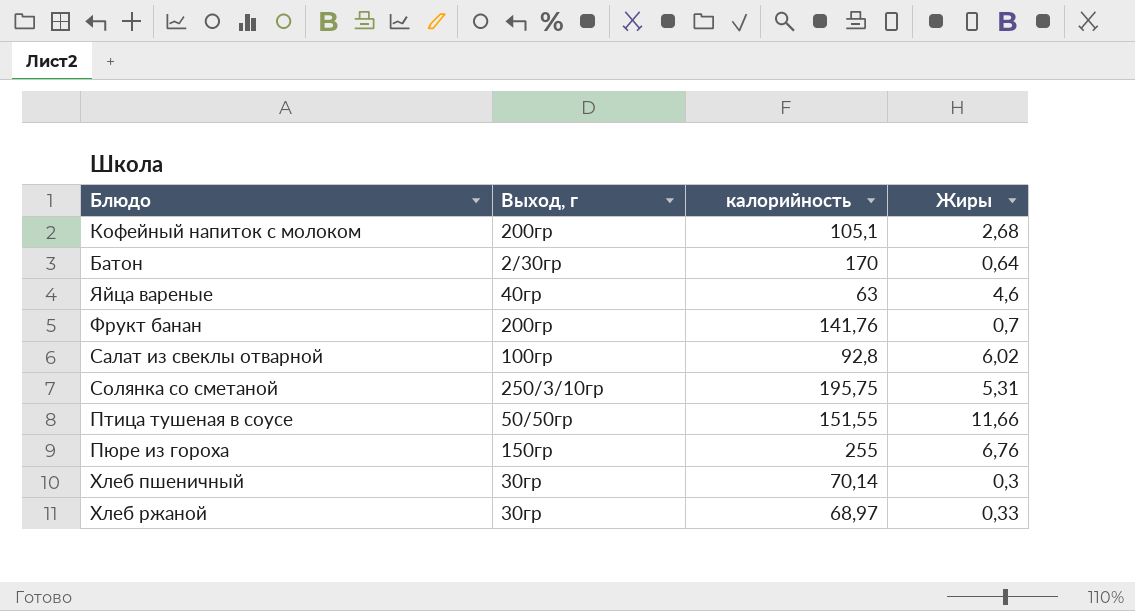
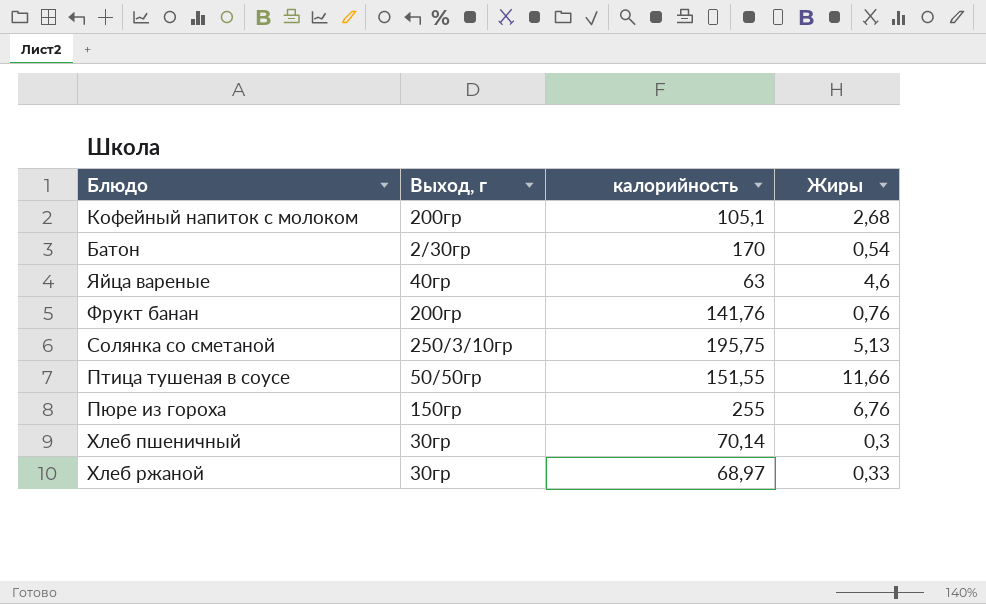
row Салат из свеклы отварной: 100гр | 92,8 | 6,02 -> none
Батон | Жиры: 0,64 -> 0,54
Фрукт банан | Жиры: 0,7 -> 0,76
Солянка со сметаной | Жиры: 5,31 -> 5,13

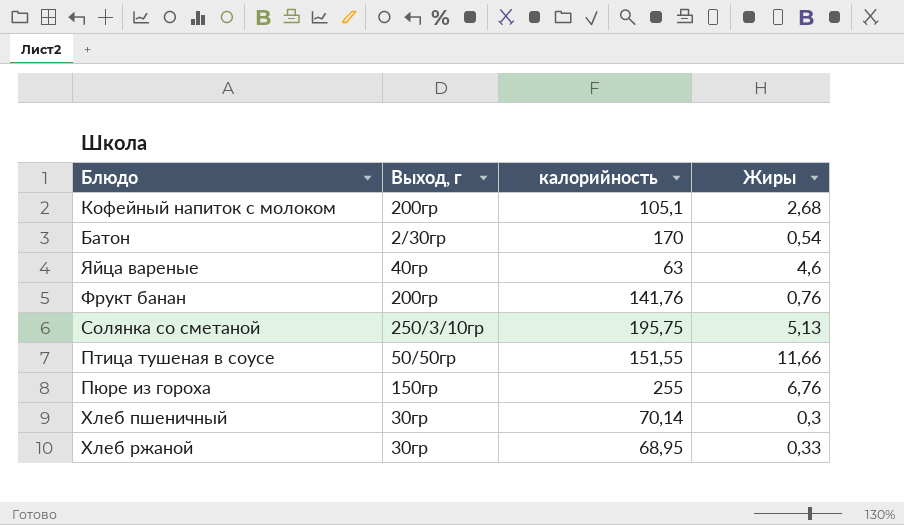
Хлеб ржаной | калорийность: 68,97 -> 68,95

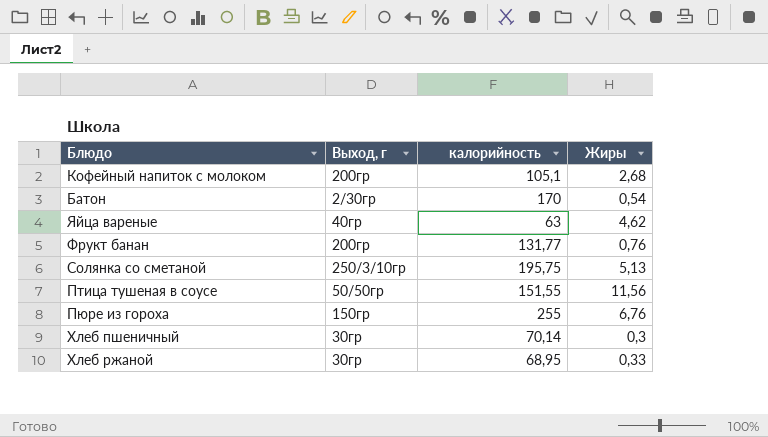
Яйца вареные | Жиры: 4,6 -> 4,62
Фрукт банан | калорийность: 141,76 -> 131,77
Птица тушеная в соусе | Жиры: 11,66 -> 11,56

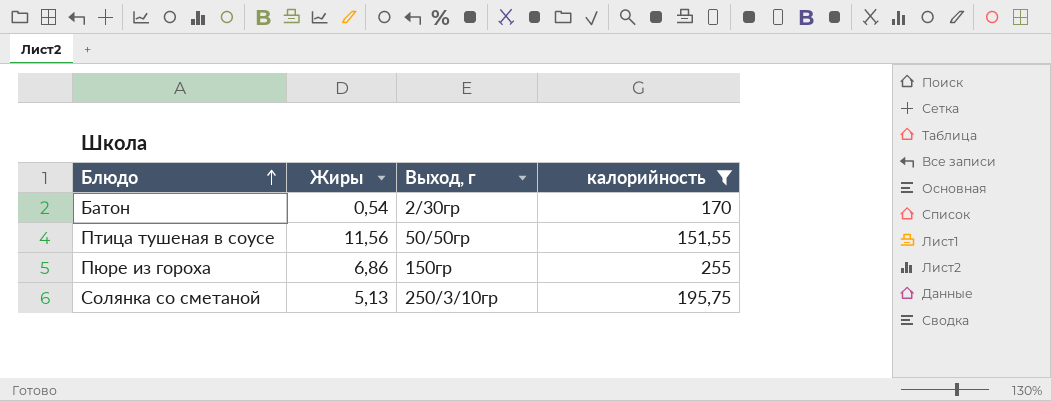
filter: none -> калорийность >= 151,55
row order: none -> Блюдо ascending
column Жиры | position: 4 -> 2
Пюре из гороха | Жиры: 6,76 -> 6,86

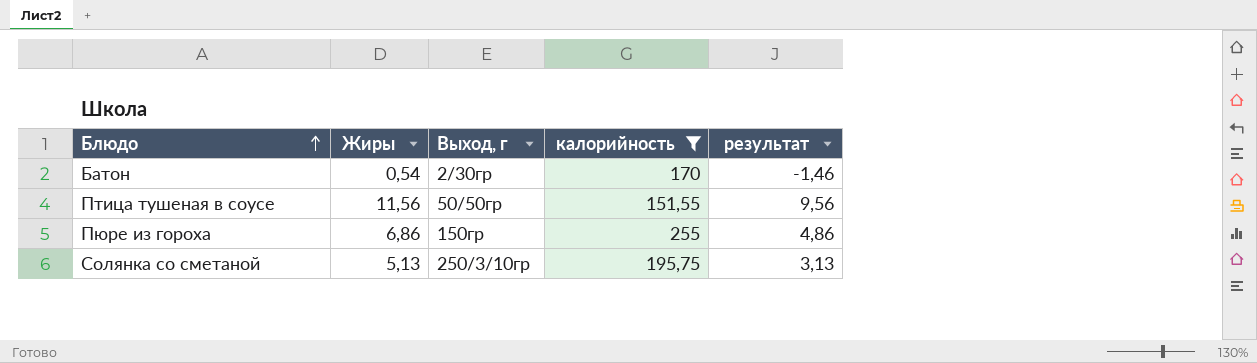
column результат | formula: none -> [Жиры] - 2

